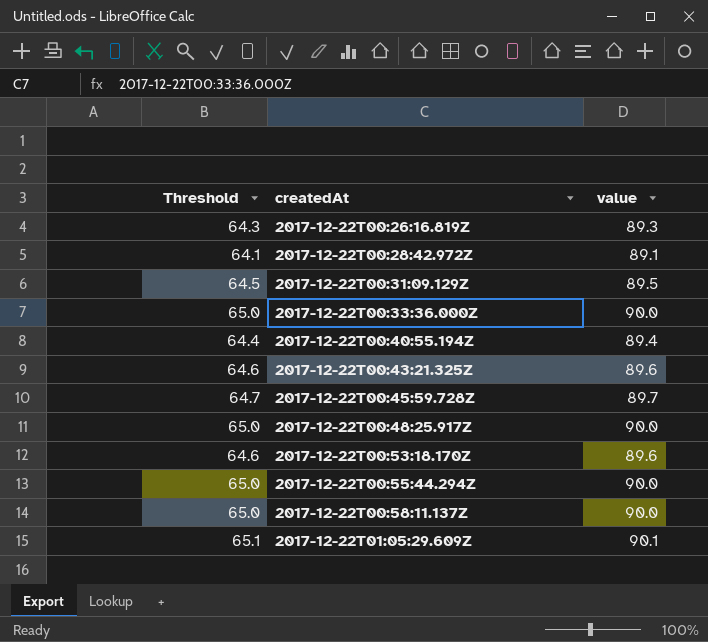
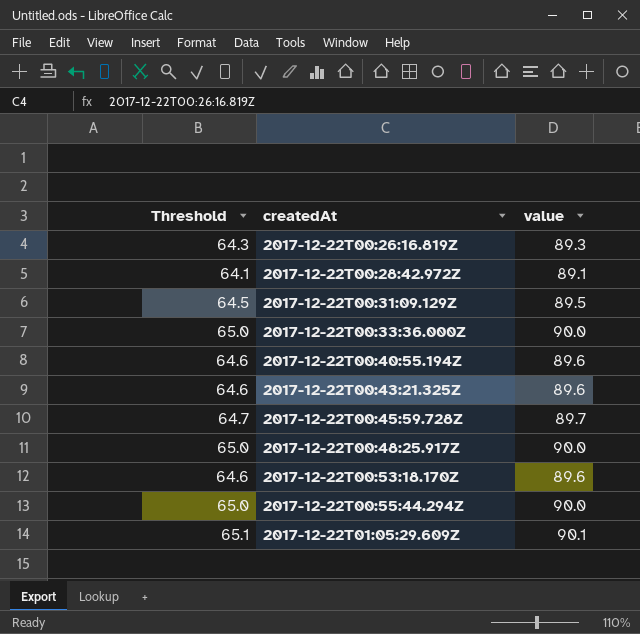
row 2017-12-22T00:58:11.137Z: 65.0 | 90.0 -> none
2017-12-22T00:40:55.194Z | Threshold: 64.4 -> 64.6
2017-12-22T00:40:55.194Z | value: 89.4 -> 89.6

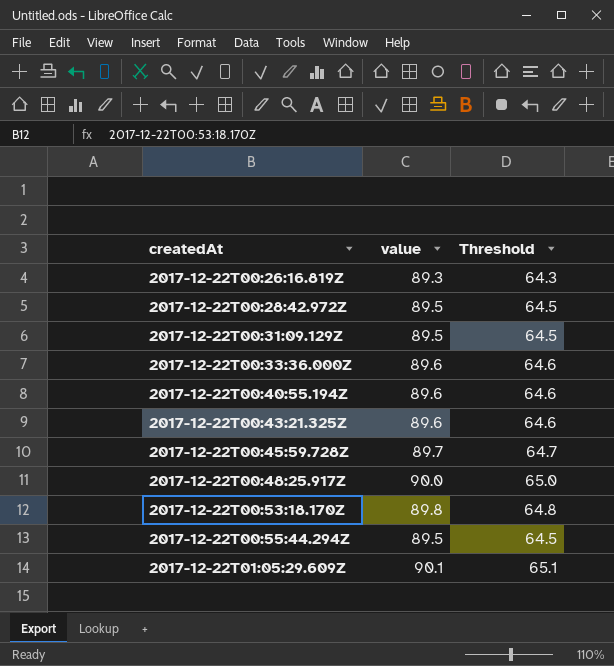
column Threshold | position: 1 -> 3
2017-12-22T00:28:42.972Z | value: 89.1 -> 89.5
2017-12-22T00:28:42.972Z | Threshold: 64.1 -> 64.5
2017-12-22T00:33:36.000Z | value: 90.0 -> 89.6
2017-12-22T00:33:36.000Z | Threshold: 65.0 -> 64.6
2017-12-22T00:53:18.170Z | value: 89.6 -> 89.8
2017-12-22T00:53:18.170Z | Threshold: 64.6 -> 64.8
2017-12-22T00:55:44.294Z | value: 90.0 -> 89.5
2017-12-22T00:55:44.294Z | Threshold: 65.0 -> 64.5

